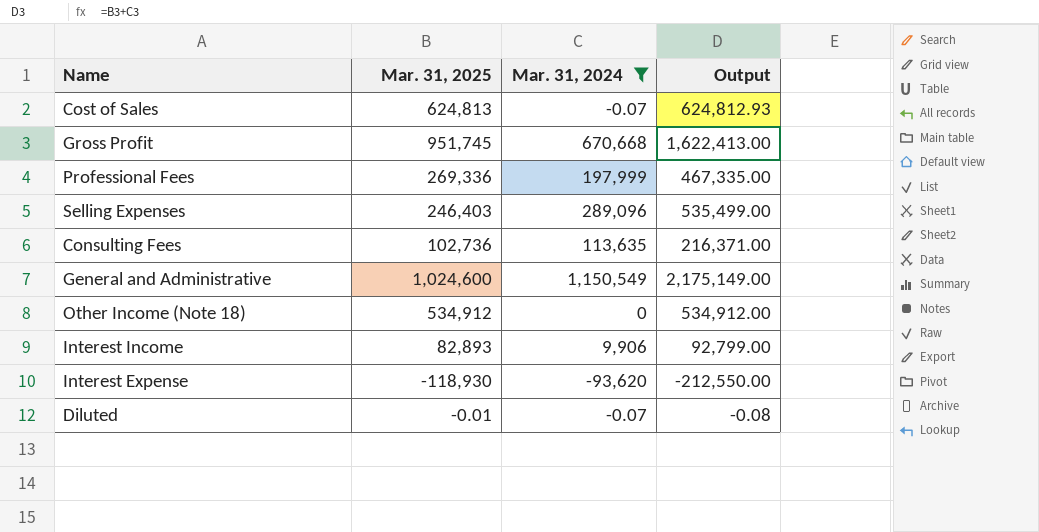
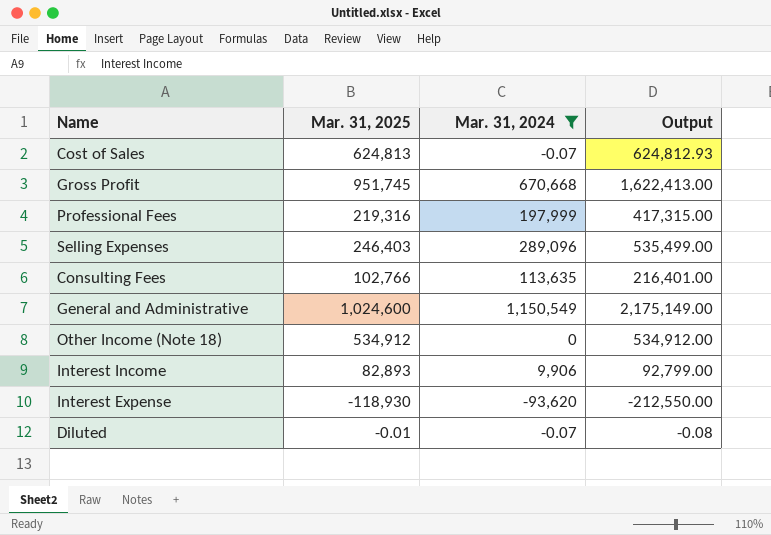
Professional Fees | Mar. 31, 2025: 269,336 -> 219,316
Professional Fees | Output: 467,335.00 -> 417,315.00
Consulting Fees | Mar. 31, 2025: 102,736 -> 102,766
Consulting Fees | Output: 216,371.00 -> 216,401.00

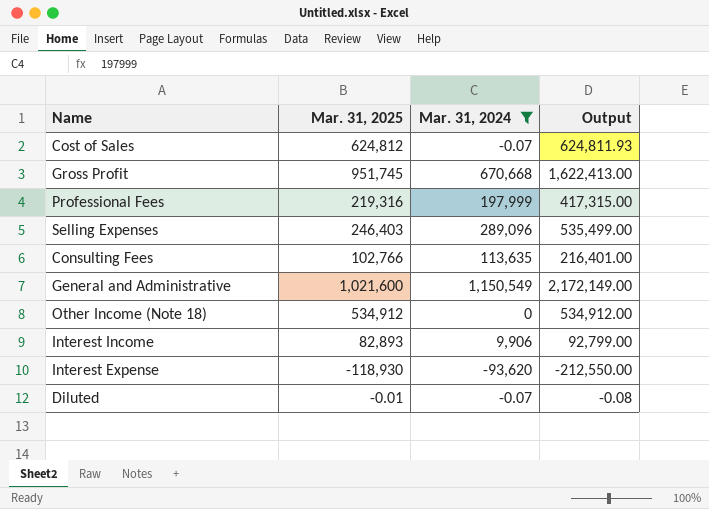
Cost of Sales | Mar. 31, 2025: 624,813 -> 624,812
Cost of Sales | Output: 624,812.93 -> 624,811.93
General and Administrative | Mar. 31, 2025: 1,024,600 -> 1,021,600
General and Administrative | Output: 2,175,149.00 -> 2,172,149.00

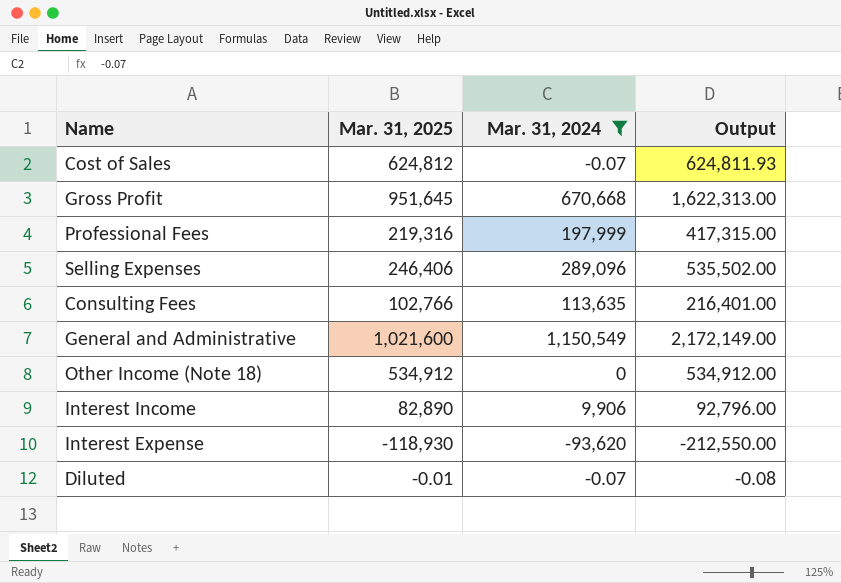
Gross Profit | Mar. 31, 2025: 951,745 -> 951,645
Gross Profit | Output: 1,622,413.00 -> 1,622,313.00
Selling Expenses | Mar. 31, 2025: 246,403 -> 246,406
Selling Expenses | Output: 535,499.00 -> 535,502.00
Interest Income | Mar. 31, 2025: 82,893 -> 82,890
Interest Income | Output: 92,799.00 -> 92,796.00

